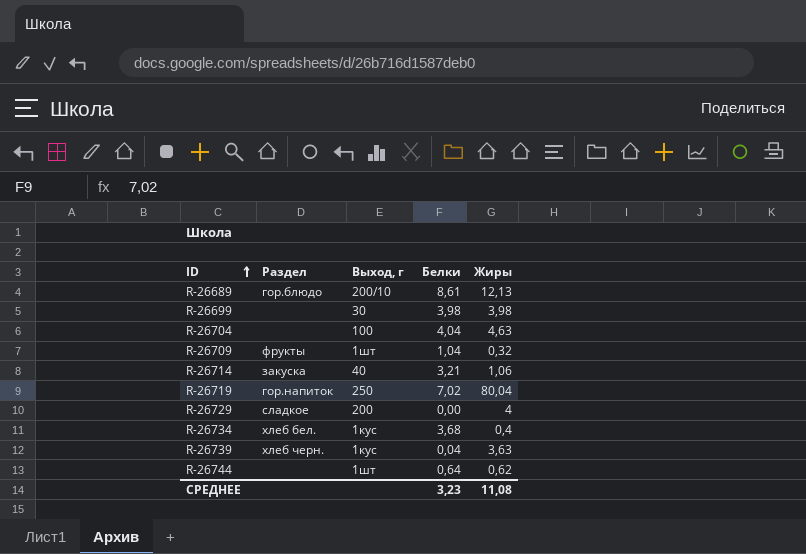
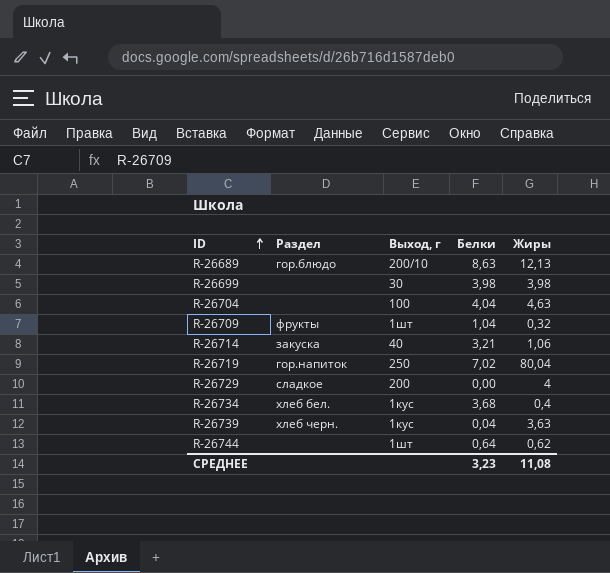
R-26689 | Белки: 8,61 -> 8,63

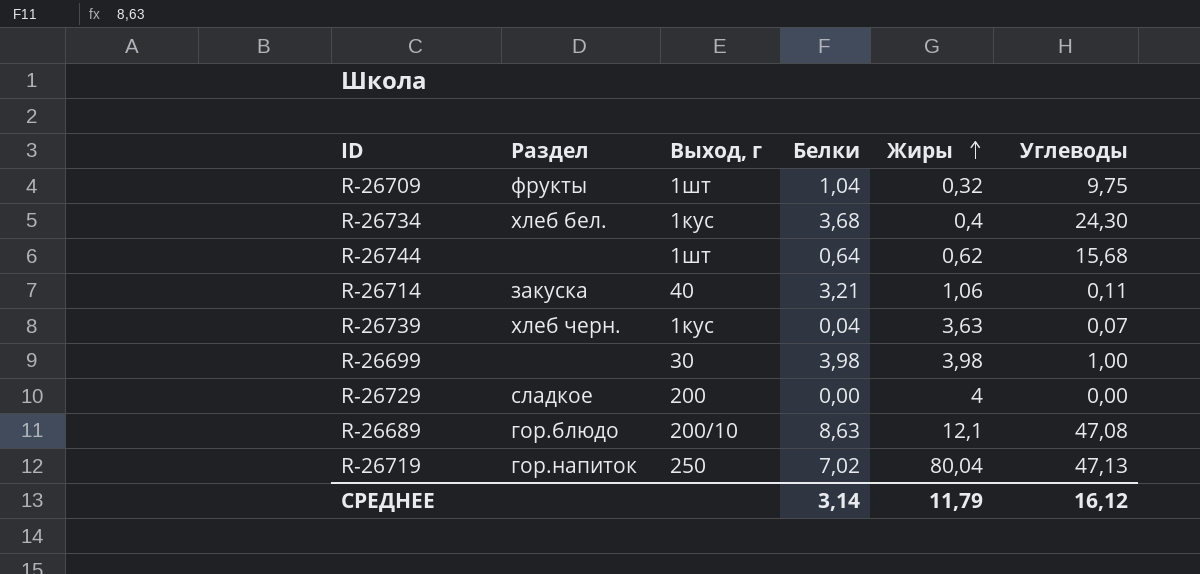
row order: ID ascending -> Жиры ascending
column Углеводы | position: none -> 6
row R-26704: none | 100 | 4,04 | 4,63 -> none
R-26689 | Жиры: 12,13 -> 12,1
СРЕДНЕЕ | Белки: 3,23 -> 3,14
СРЕДНЕЕ | Жиры: 11,08 -> 11,79

